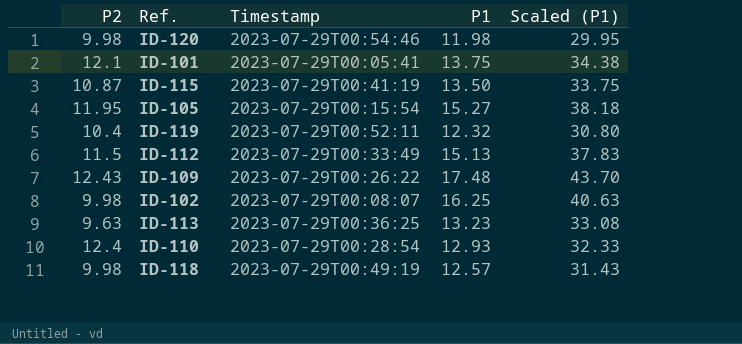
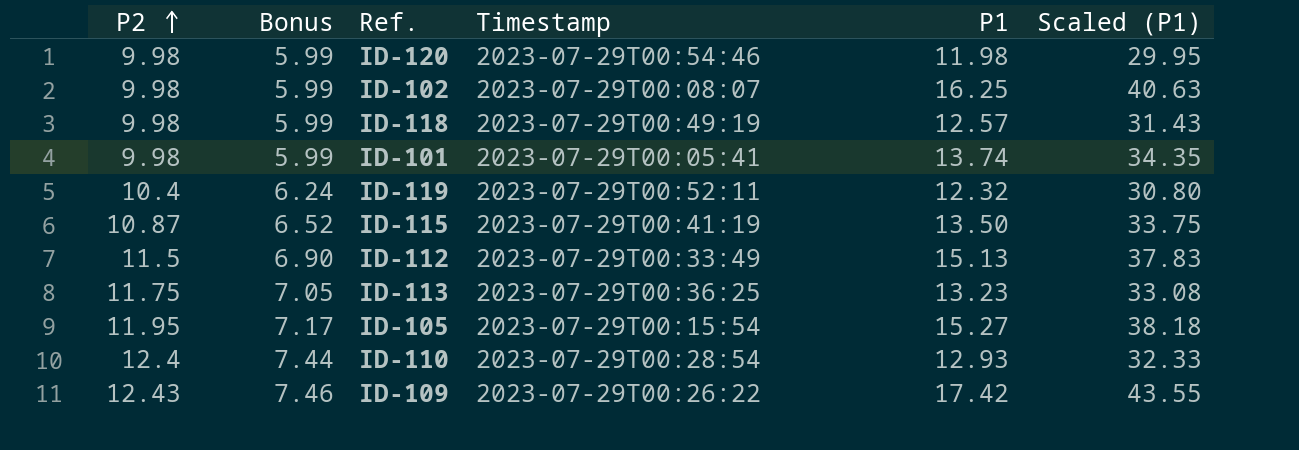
row order: none -> P2 ascending
column Bonus | formula: none -> [P2] * 0.6
ID-101 | P2: 12.1 -> 9.98
ID-101 | P1: 13.75 -> 13.74
ID-101 | Scaled (P1): 34.38 -> 34.35
ID-113 | P2: 9.63 -> 11.75
ID-109 | P1: 17.48 -> 17.42
ID-109 | Scaled (P1): 43.70 -> 43.55

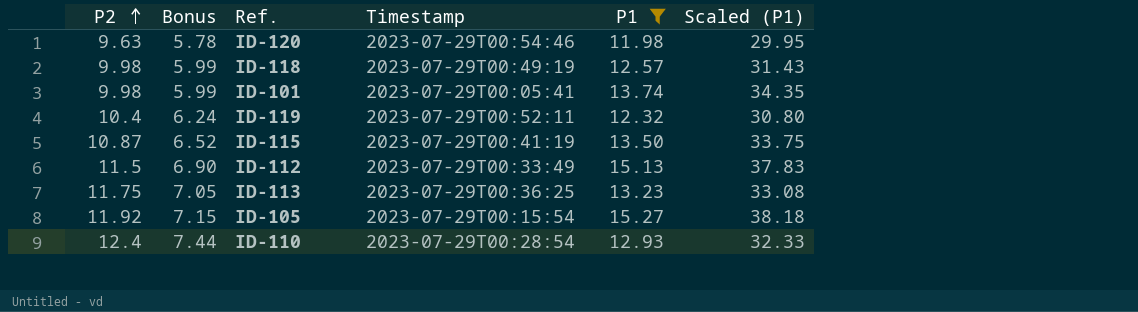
filter: none -> P1 <= 15.27
ID-120 | P2: 9.98 -> 9.63
ID-120 | Bonus: 5.99 -> 5.78
ID-105 | P2: 11.95 -> 11.92
ID-105 | Bonus: 7.17 -> 7.15

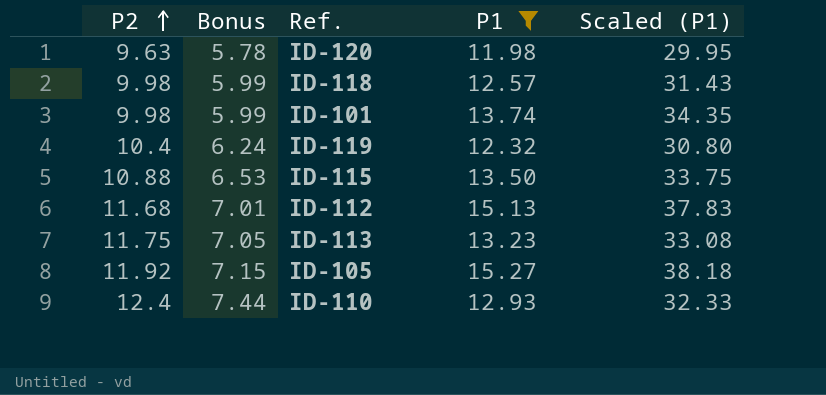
column Timestamp | position: 4 -> none
ID-115 | P2: 10.87 -> 10.88
ID-115 | Bonus: 6.52 -> 6.53
ID-112 | P2: 11.5 -> 11.68
ID-112 | Bonus: 6.90 -> 7.01

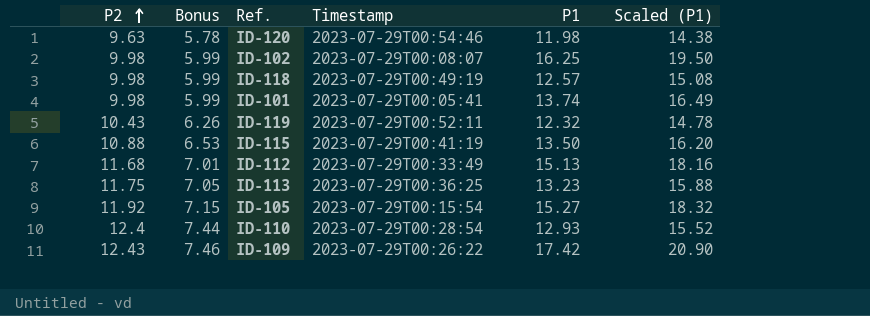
filter: P1 <= 15.27 -> none
column Timestamp | position: none -> 4
column Scaled (P1) | formula: [P1] * 2.5 -> [P1] * 1.2
ID-119 | P2: 10.4 -> 10.43
ID-119 | Bonus: 6.24 -> 6.26

